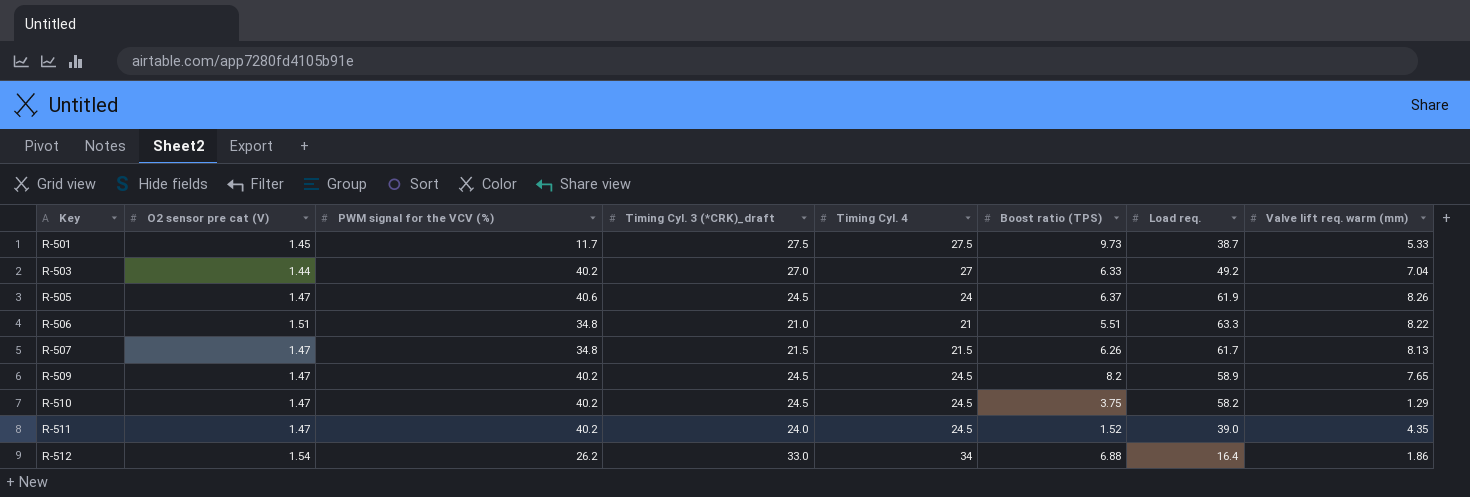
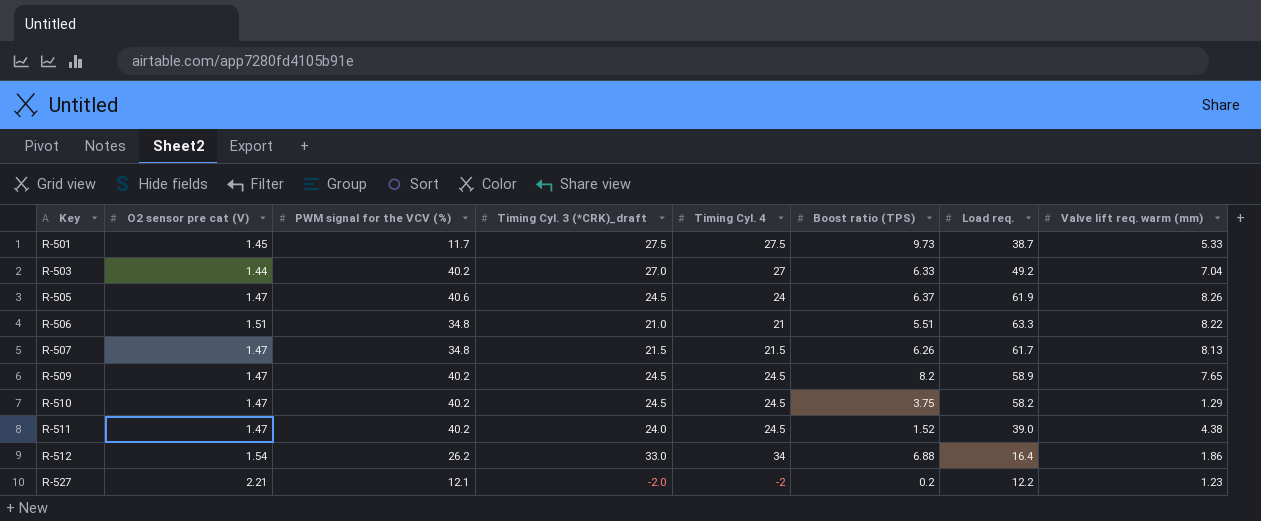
R-511 | Valve lift req. warm (mm): 4.35 -> 4.38
row R-527: none -> 2.21 | 12.1 | -2.0 | -2 | 0.2 | 12.2 | 1.23

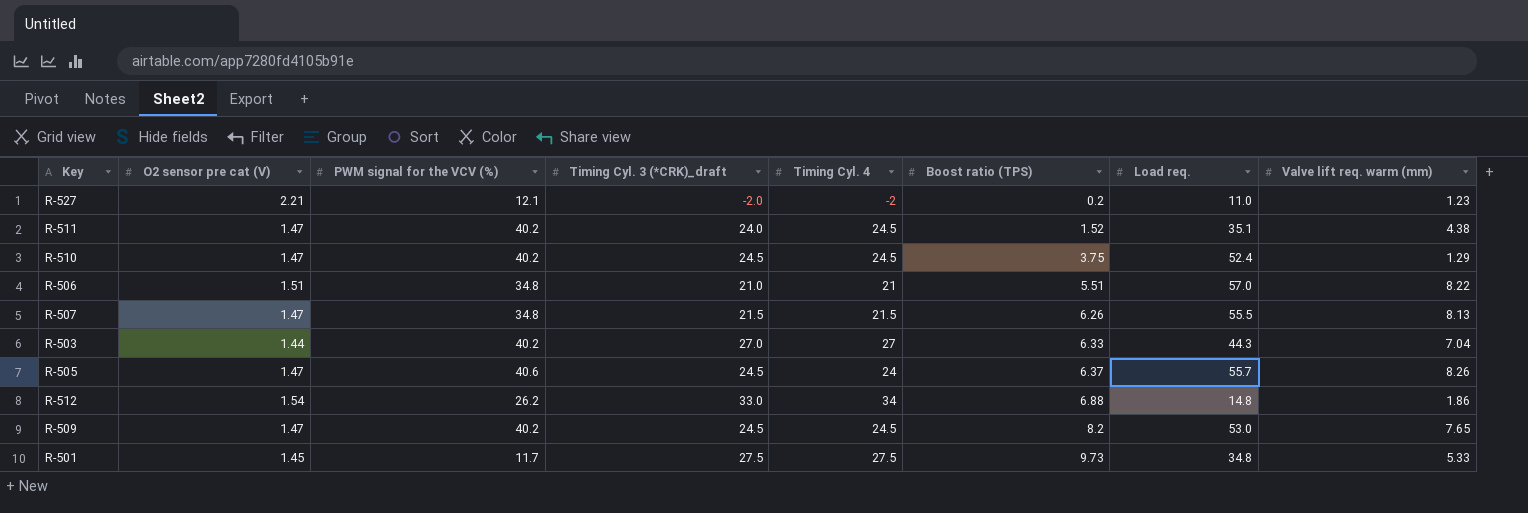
row order: Key ascending -> Boost ratio (TPS) ascending
R-527 | Load req.: 12.2 -> 11.0
R-511 | Load req.: 39.0 -> 35.1
R-510 | Load req.: 58.2 -> 52.4
R-506 | Load req.: 63.3 -> 57.0
R-507 | Load req.: 61.7 -> 55.5
R-503 | Load req.: 49.2 -> 44.3
R-505 | Load req.: 61.9 -> 55.7
R-512 | Load req.: 16.4 -> 14.8
R-509 | Load req.: 58.9 -> 53.0
R-501 | Load req.: 38.7 -> 34.8

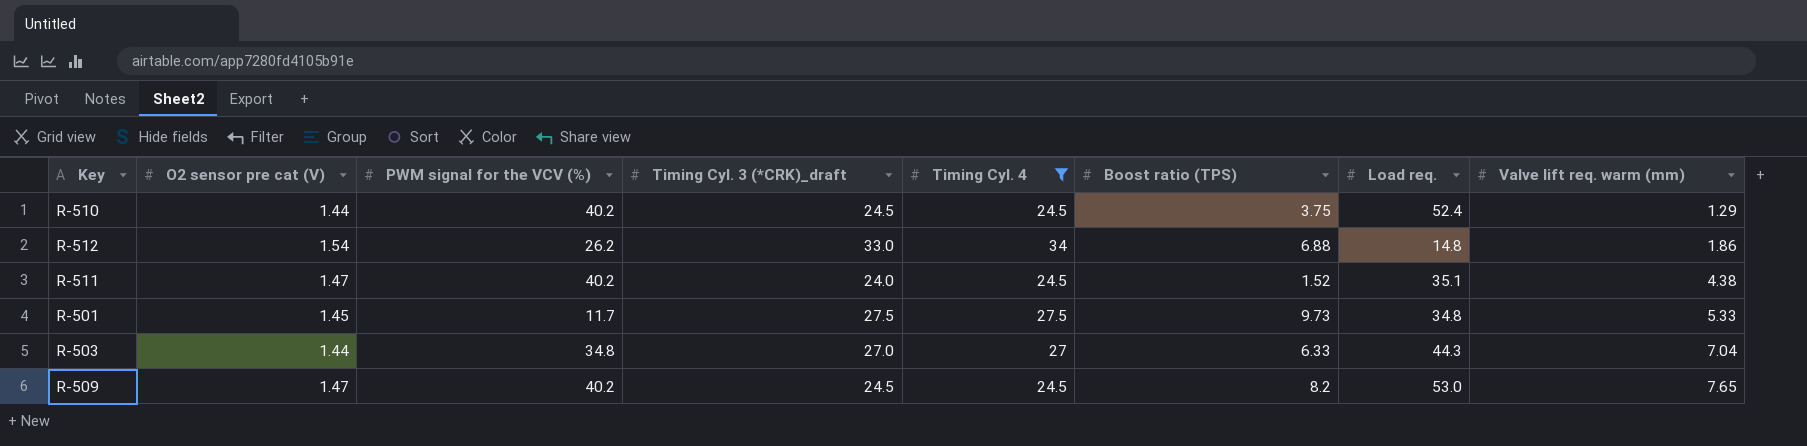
filter: none -> Timing Cyl. 4 >= 24.5
row order: Boost ratio (TPS) ascending -> Valve lift req. warm (mm) ascending
R-510 | O2 sensor pre cat (V): 1.47 -> 1.44
R-503 | PWM signal for the VCV (%): 40.2 -> 34.8

